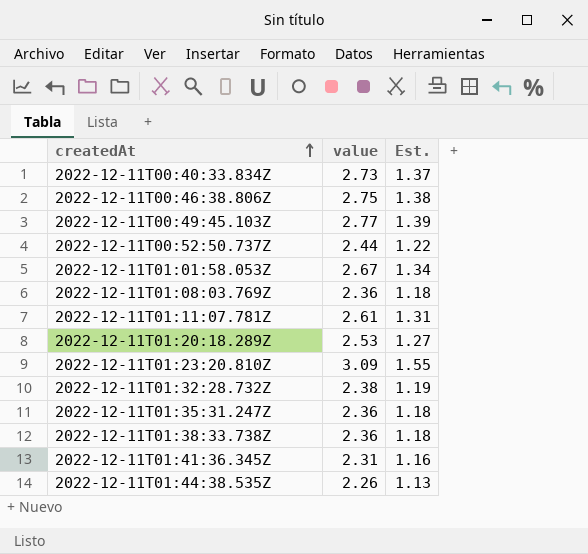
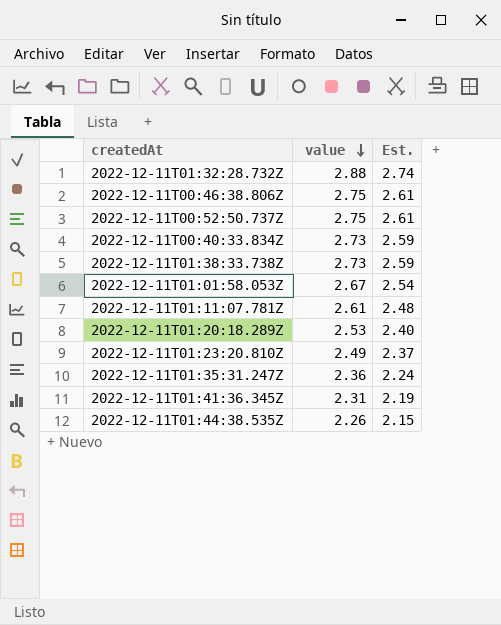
row order: createdAt ascending -> value descending
column Est. | formula: [value] * 0.5 -> [value] * 0.95
row 2022-12-11T00:49:45.103Z: 2.77 | 1.39 -> none
row 2022-12-11T01:08:03.769Z: 2.36 | 1.18 -> none
2022-12-11T01:32:28.732Z | value: 2.38 -> 2.88
2022-12-11T00:52:50.737Z | value: 2.44 -> 2.75
2022-12-11T01:38:33.738Z | value: 2.36 -> 2.73
2022-12-11T01:23:20.810Z | value: 3.09 -> 2.49

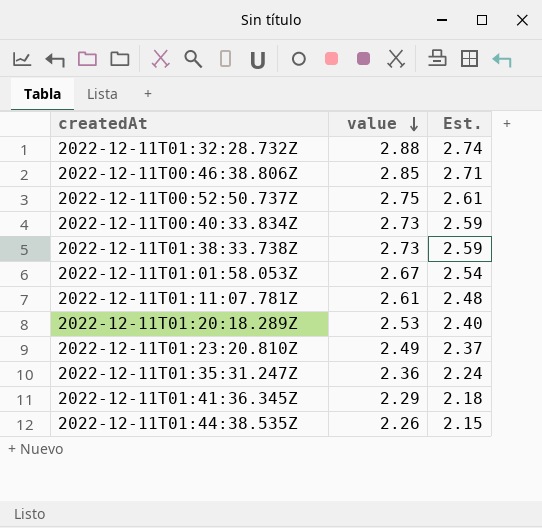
2022-12-11T00:46:38.806Z | value: 2.75 -> 2.85
2022-12-11T00:46:38.806Z | Est.: 2.61 -> 2.71
2022-12-11T01:41:36.345Z | value: 2.31 -> 2.29
2022-12-11T01:41:36.345Z | Est.: 2.19 -> 2.18

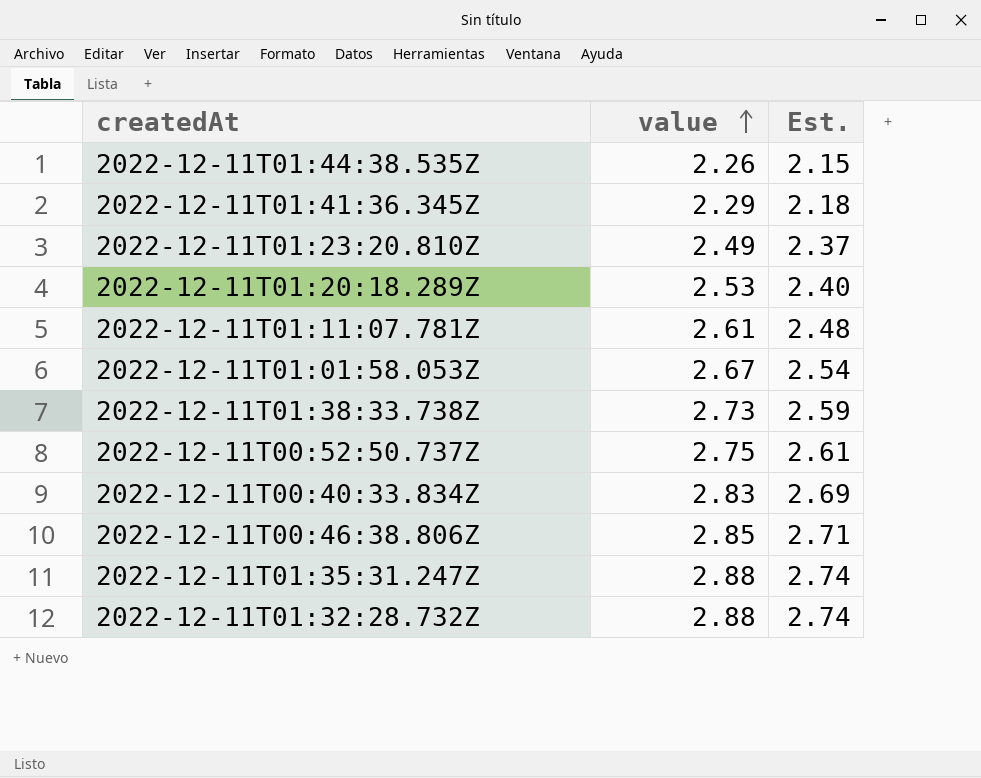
row order: value descending -> value ascending
2022-12-11T00:40:33.834Z | value: 2.73 -> 2.83
2022-12-11T00:40:33.834Z | Est.: 2.59 -> 2.69
2022-12-11T01:35:31.247Z | value: 2.36 -> 2.88
2022-12-11T01:35:31.247Z | Est.: 2.24 -> 2.74

